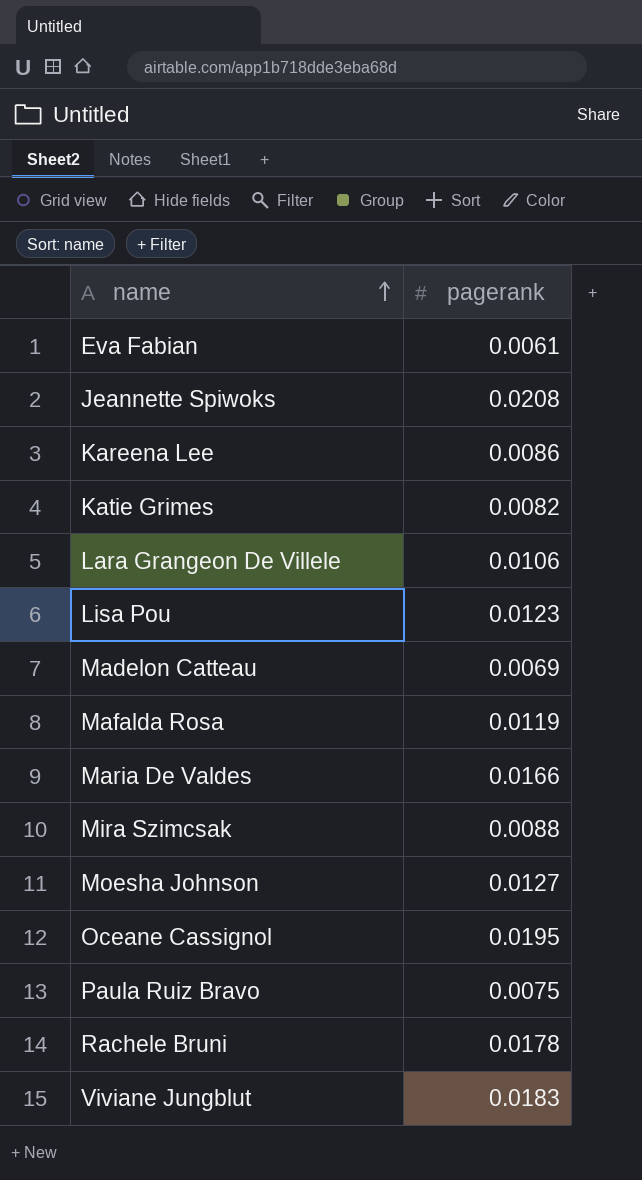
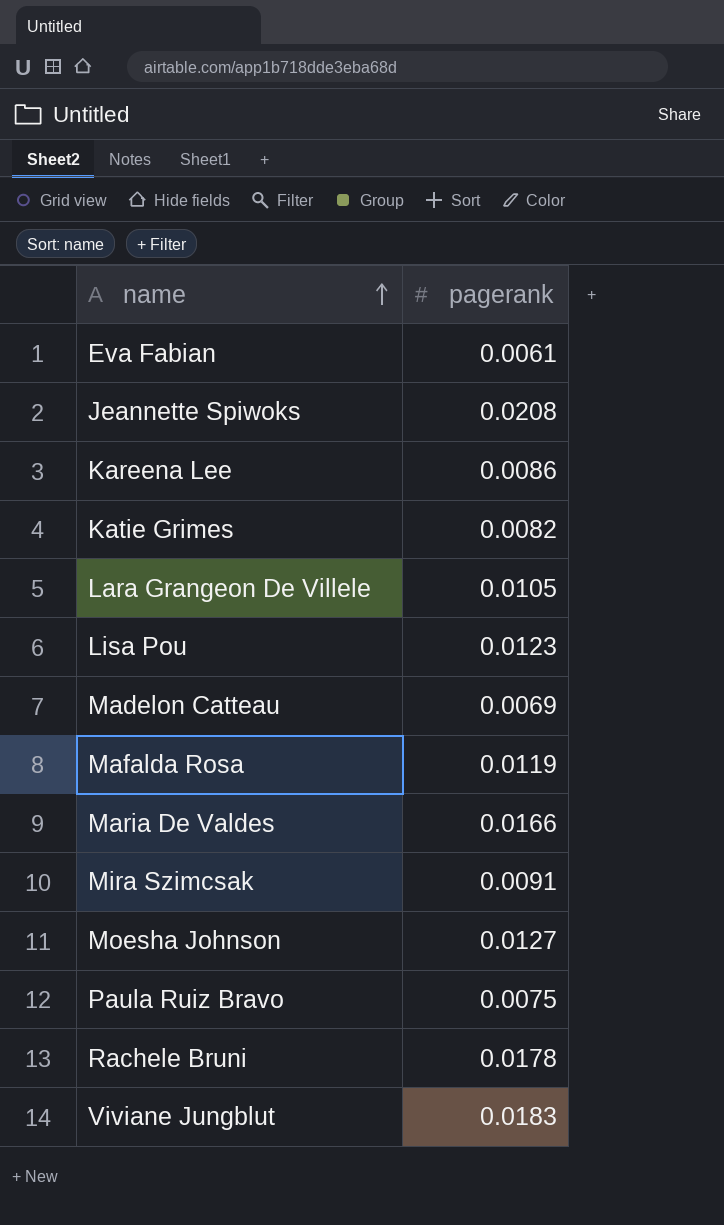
row Oceane Cassignol: 0.0195 -> none
Lara Grangeon De Villele | pagerank: 0.0106 -> 0.0105
Mira Szimcsak | pagerank: 0.0088 -> 0.0091

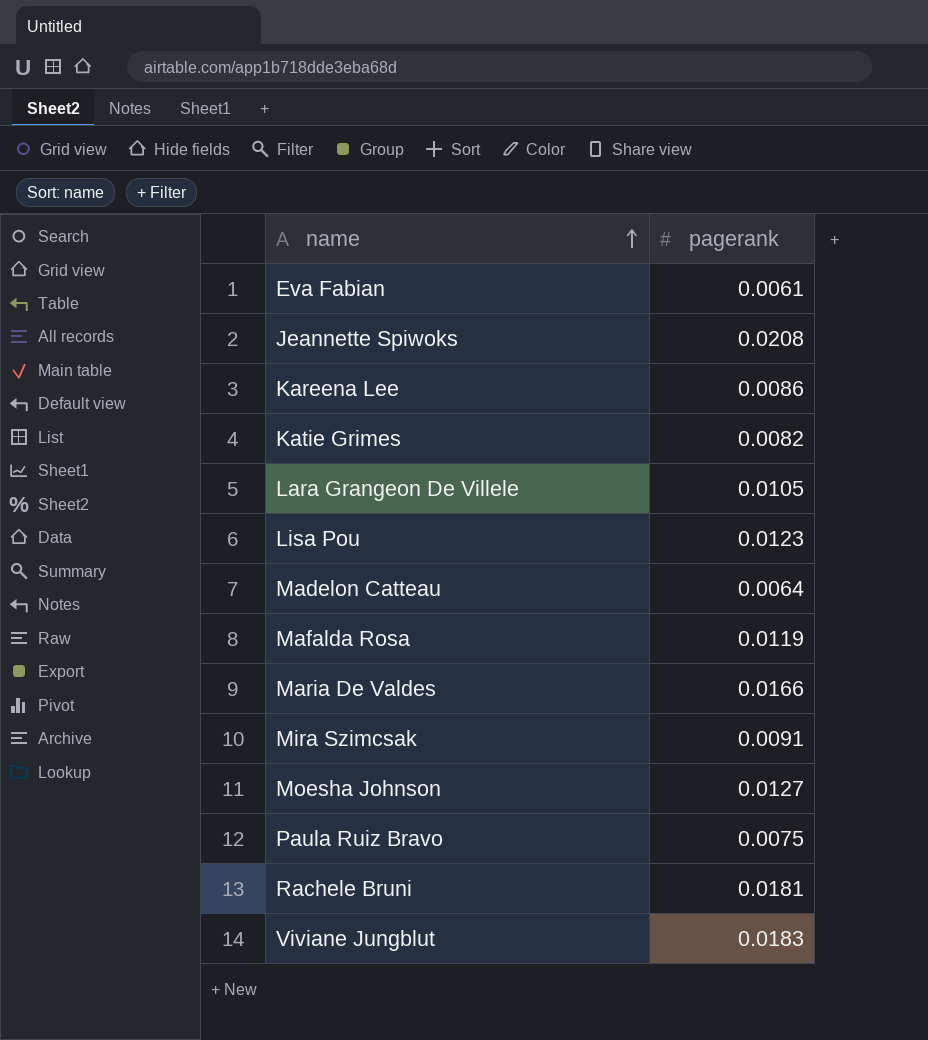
Madelon Catteau | pagerank: 0.0069 -> 0.0064
Rachele Bruni | pagerank: 0.0178 -> 0.0181

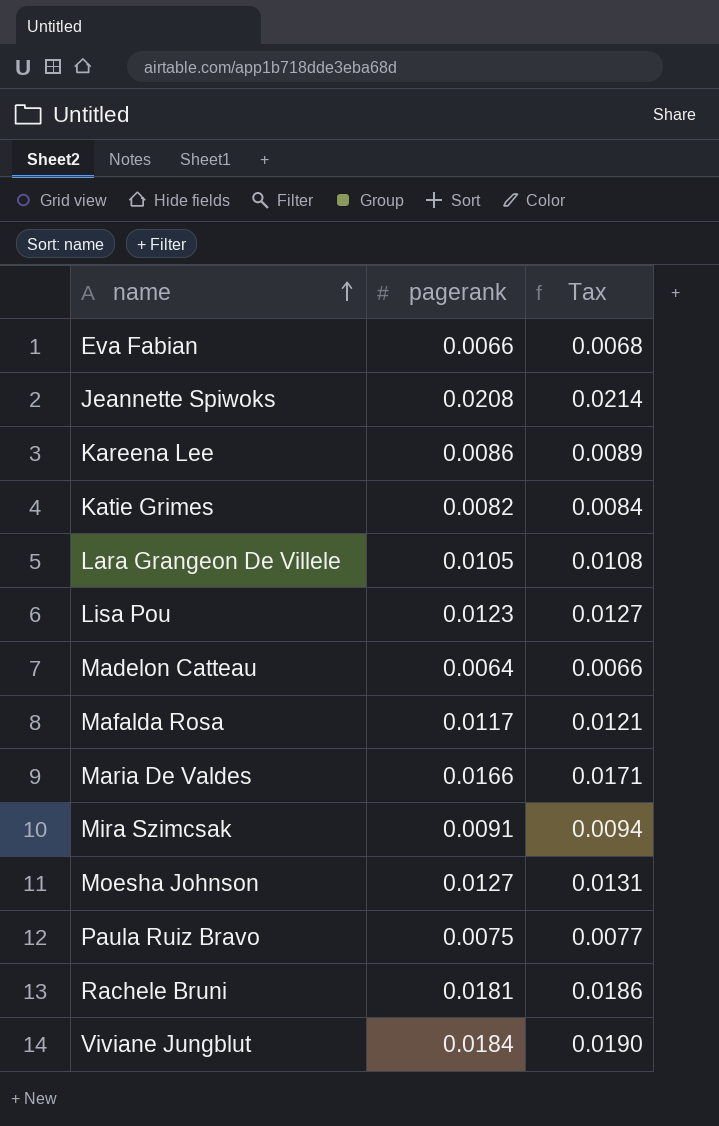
column Tax | formula: none -> [pagerank] * 1.03
Eva Fabian | pagerank: 0.0061 -> 0.0066
Mafalda Rosa | pagerank: 0.0119 -> 0.0117
Viviane Jungblut | pagerank: 0.0183 -> 0.0184

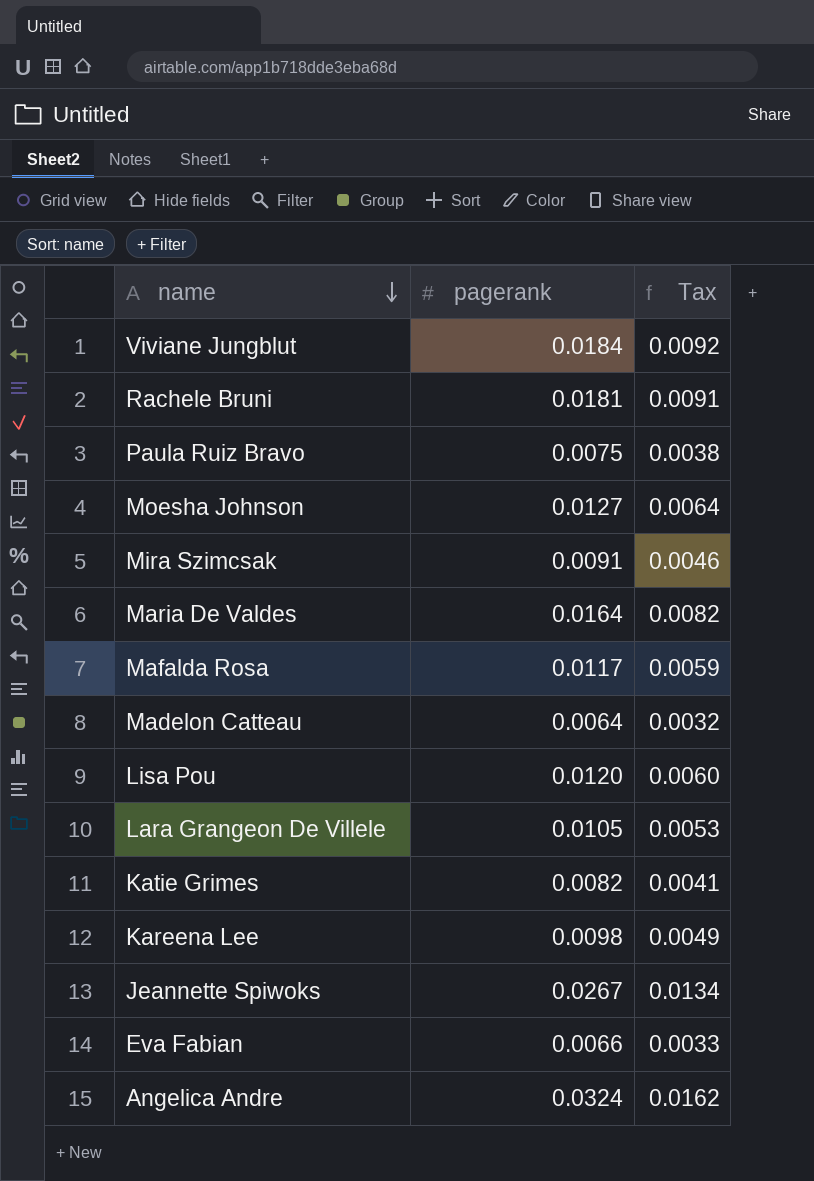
row order: name ascending -> name descending
column Tax | formula: [pagerank] * 1.03 -> [pagerank] * 0.5
Maria De Valdes | pagerank: 0.0166 -> 0.0164
Lisa Pou | pagerank: 0.0123 -> 0.0120
Kareena Lee | pagerank: 0.0086 -> 0.0098
Jeannette Spiwoks | pagerank: 0.0208 -> 0.0267
row Angelica Andre: none -> 0.0324 | 0.0162

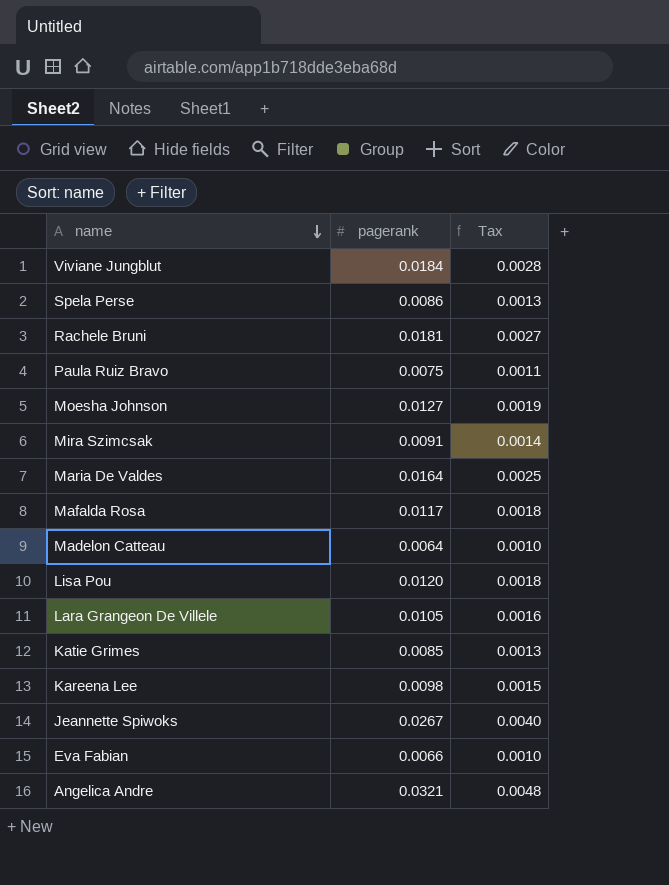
column Tax | formula: [pagerank] * 0.5 -> [pagerank] * 0.15
row Spela Perse: none -> 0.0086 | 0.0013
Katie Grimes | pagerank: 0.0082 -> 0.0085
Angelica Andre | pagerank: 0.0324 -> 0.0321

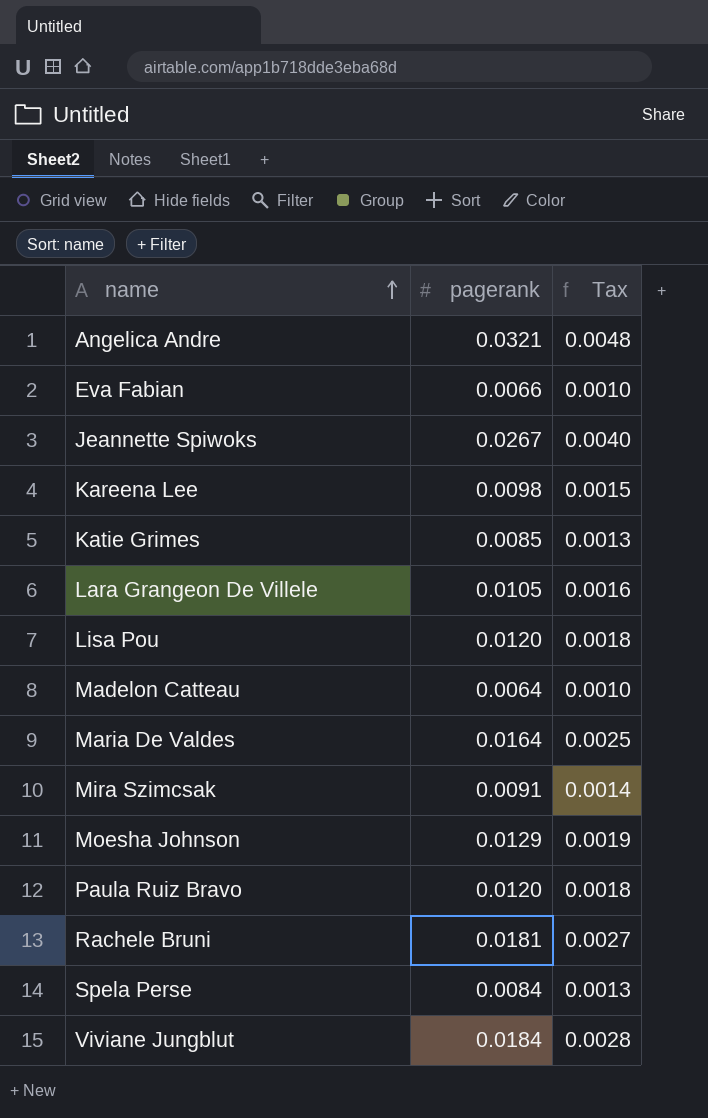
row order: name descending -> name ascending
row Mafalda Rosa: 0.0117 | 0.0018 -> none
Moesha Johnson | pagerank: 0.0127 -> 0.0129
Paula Ruiz Bravo | pagerank: 0.0075 -> 0.0120
Paula Ruiz Bravo | Tax: 0.0011 -> 0.0018
Spela Perse | pagerank: 0.0086 -> 0.0084

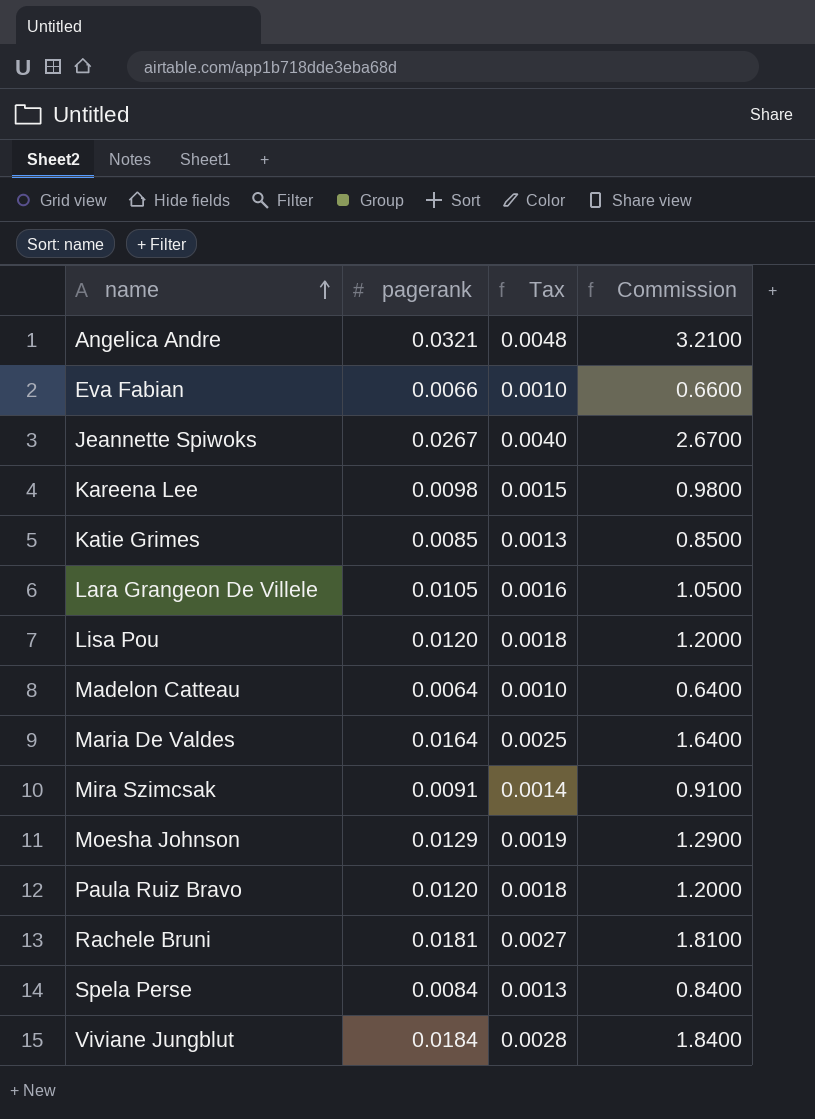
column Commission | formula: none -> [pagerank] * 100

